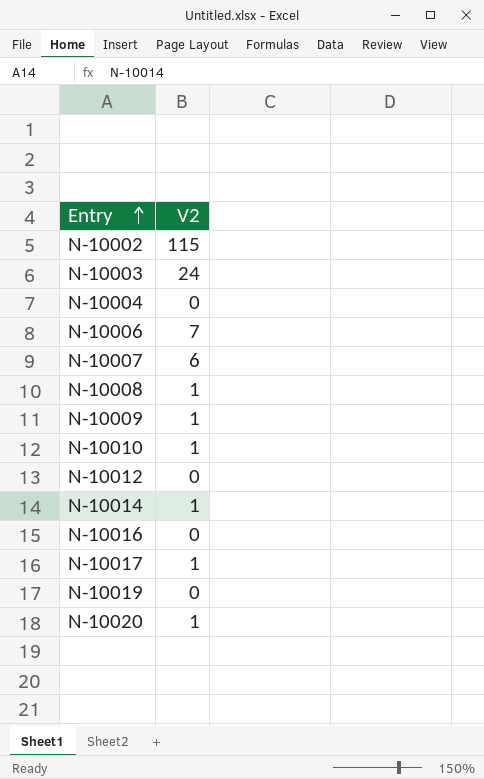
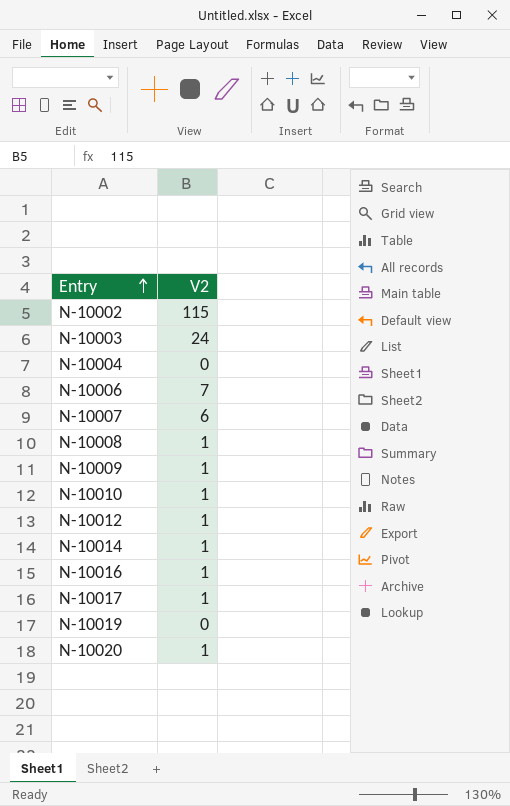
N-10012 | V2: 0 -> 1
N-10016 | V2: 0 -> 1

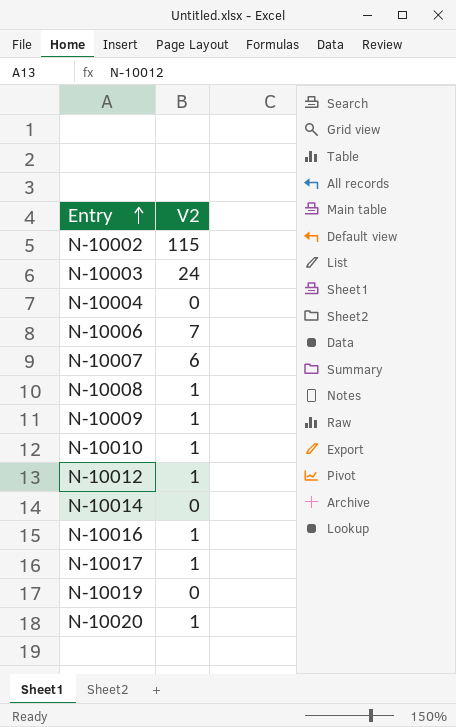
N-10014 | V2: 1 -> 0

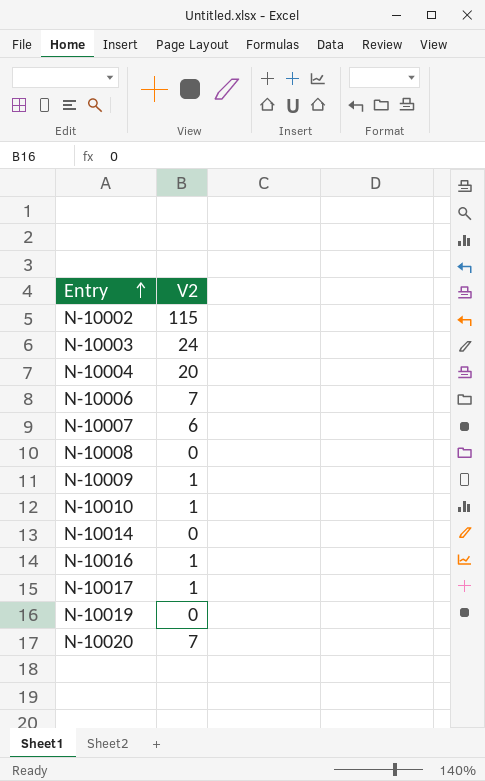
row N-10012: 1 -> none
N-10004 | V2: 0 -> 20
N-10008 | V2: 1 -> 0
N-10020 | V2: 1 -> 7

